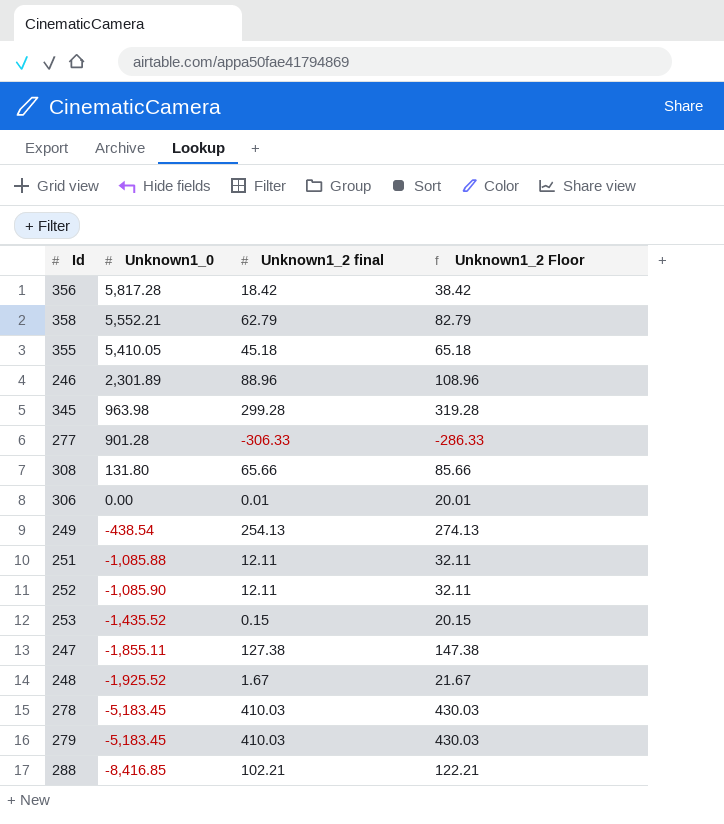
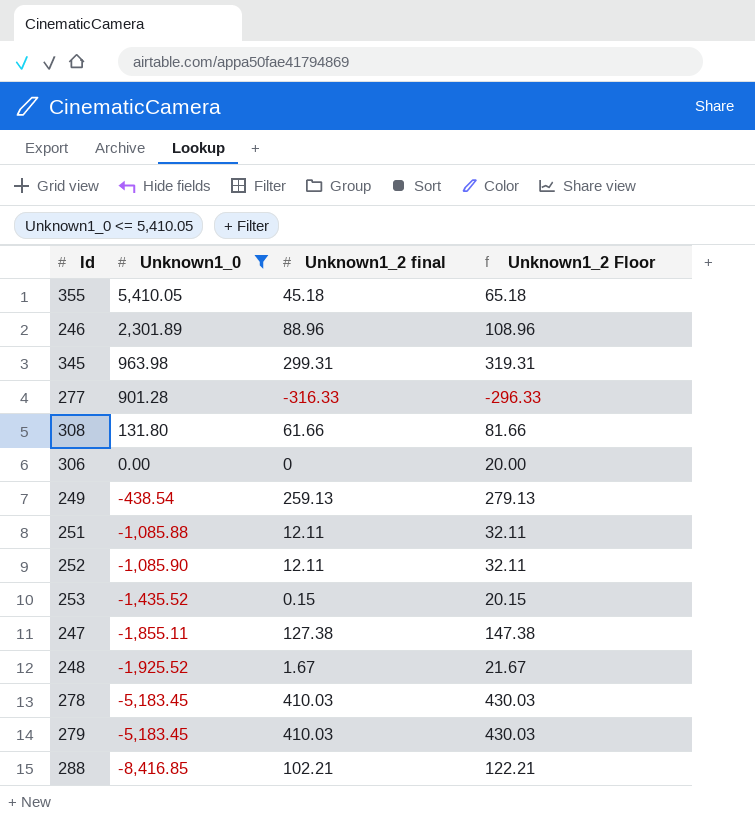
filter: none -> Unknown1_0 <= 5,410.05
345 | Unknown1_2 final: 299.28 -> 299.31
345 | Unknown1_2 Floor: 319.28 -> 319.31
277 | Unknown1_2 final: -306.33 -> -316.33
277 | Unknown1_2 Floor: -286.33 -> -296.33
308 | Unknown1_2 final: 65.66 -> 61.66
308 | Unknown1_2 Floor: 85.66 -> 81.66
306 | Unknown1_2 final: 0.01 -> 0
306 | Unknown1_2 Floor: 20.01 -> 20.00
249 | Unknown1_2 final: 254.13 -> 259.13
249 | Unknown1_2 Floor: 274.13 -> 279.13

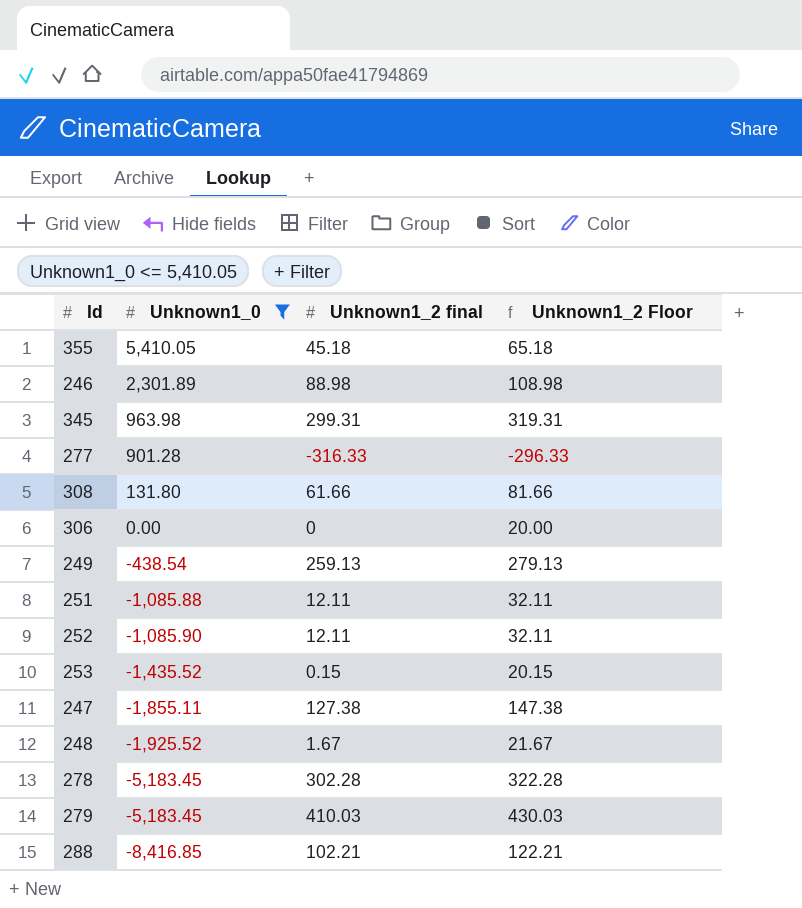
246 | Unknown1_2 final: 88.96 -> 88.98
246 | Unknown1_2 Floor: 108.96 -> 108.98
278 | Unknown1_2 final: 410.03 -> 302.28
278 | Unknown1_2 Floor: 430.03 -> 322.28

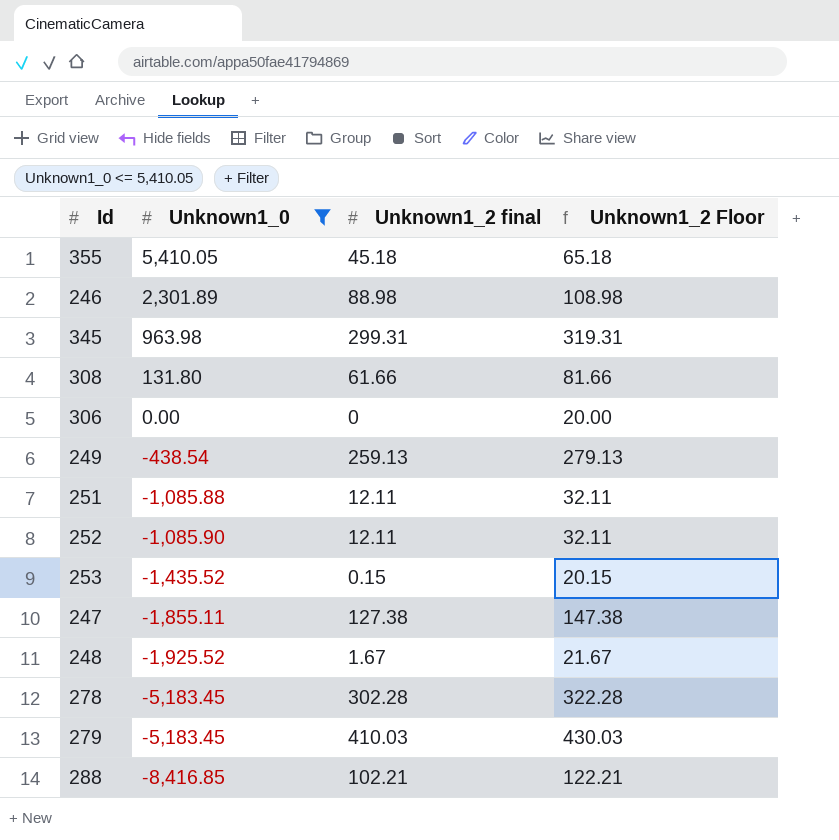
row 277: 901.28 | -316.33 | -296.33 -> none

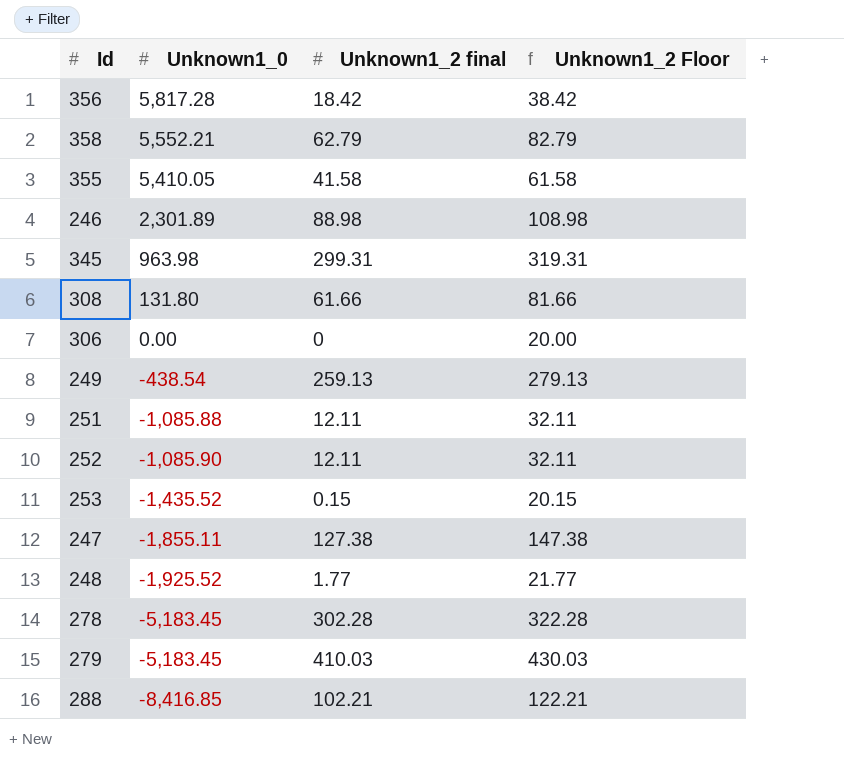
filter: Unknown1_0 <= 5,410.05 -> none
355 | Unknown1_2 final: 45.18 -> 41.58
355 | Unknown1_2 Floor: 65.18 -> 61.58
248 | Unknown1_2 final: 1.67 -> 1.77
248 | Unknown1_2 Floor: 21.67 -> 21.77

